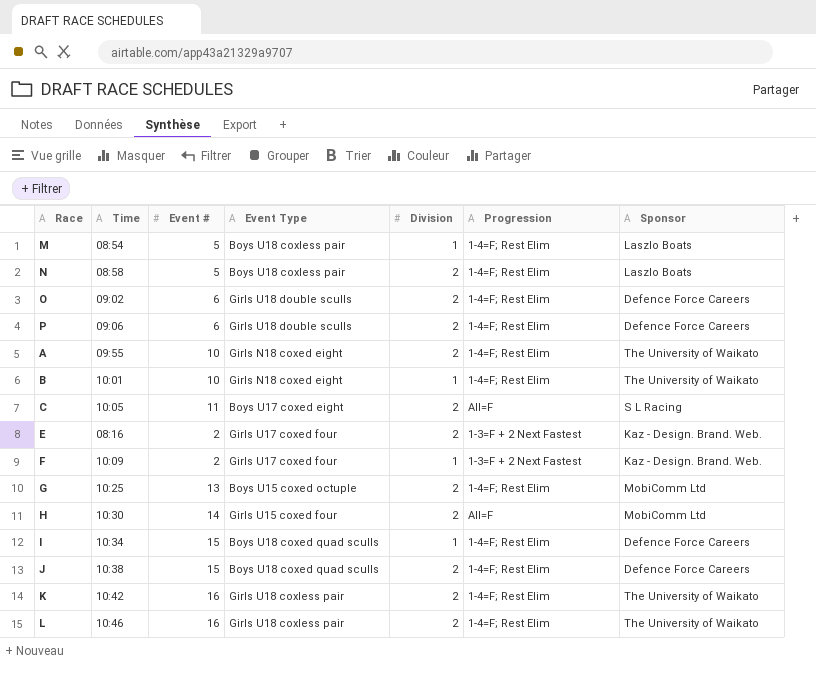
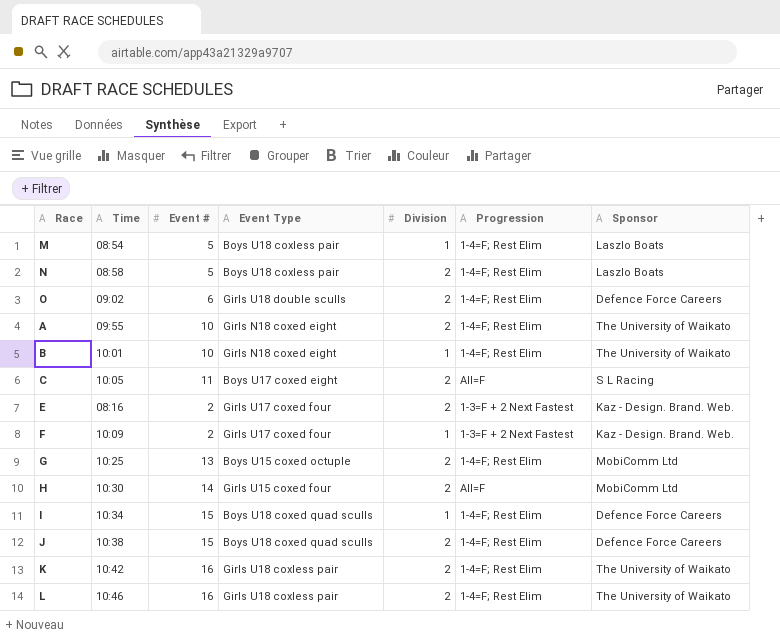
row P: 09:06 | 6 | Girls U18 double sculls | 2 | 1-4=F; Rest Elim | Defence Force Careers -> none

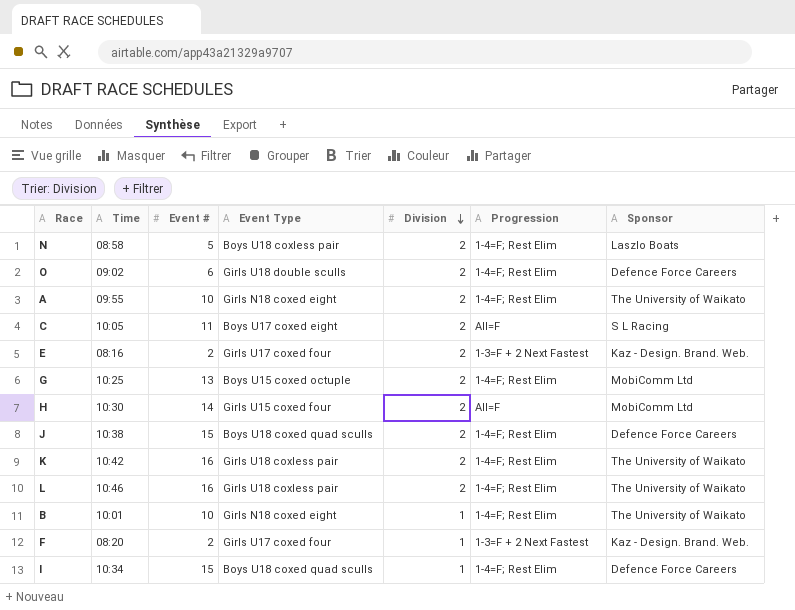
row order: none -> Division descending
row M: 08:54 | 5 | Boys U18 coxless pair | 1 | 1-4=F; Rest Elim | Laszlo Boats -> none
F | Time: 10:09 -> 08:20

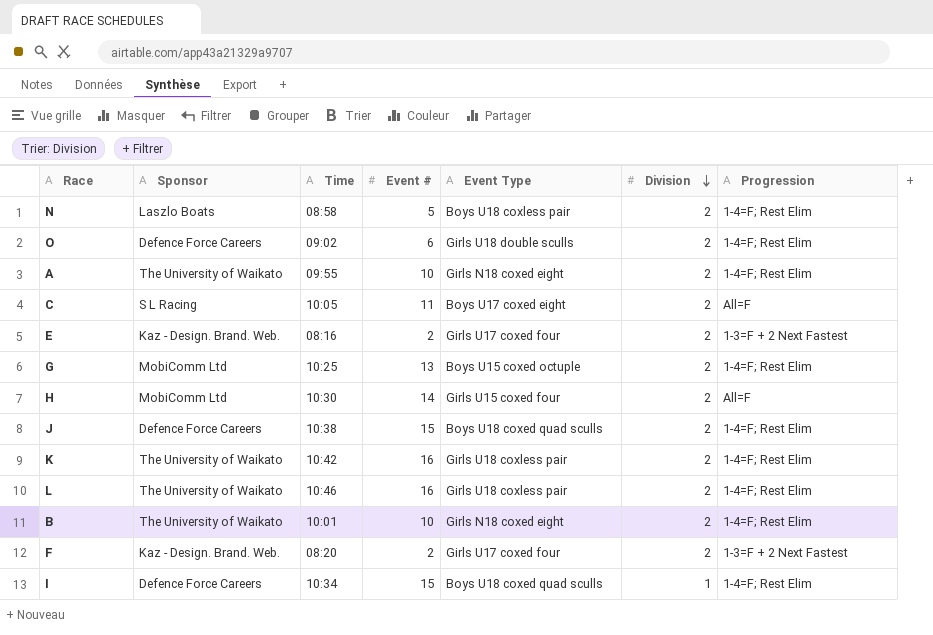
column Sponsor | position: 7 -> 2
B | Division: 1 -> 2
F | Division: 1 -> 2

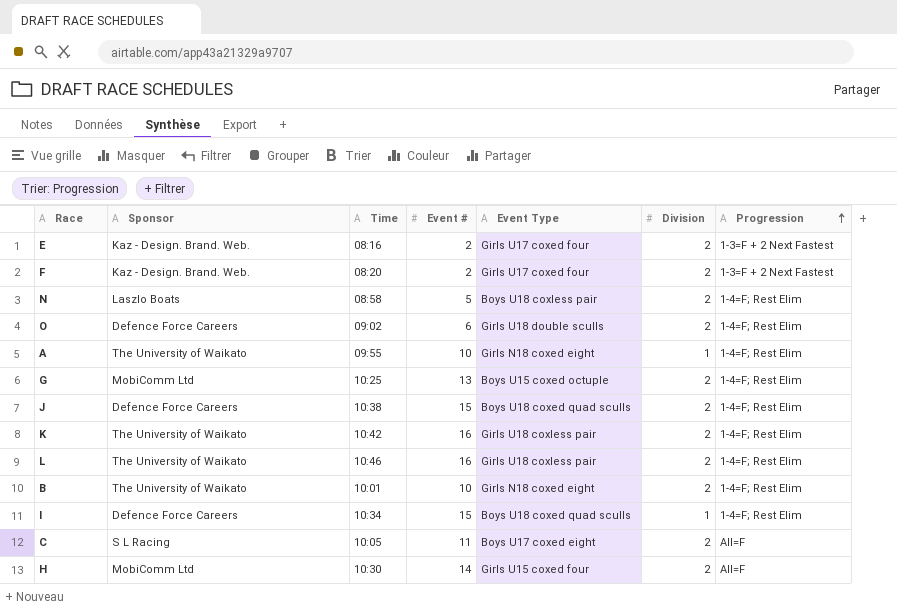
row order: Division descending -> Progression ascending
A | Division: 2 -> 1

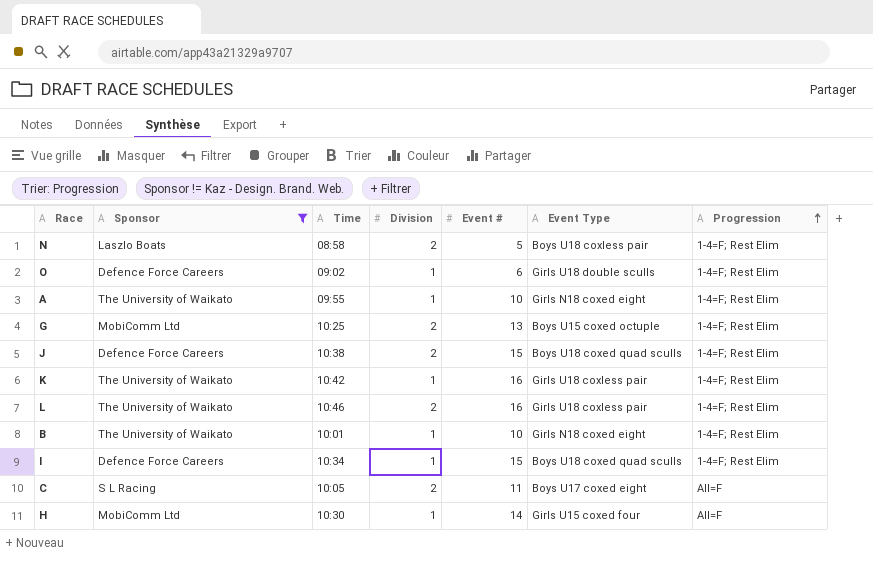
filter: none -> Sponsor != Kaz - Design. Brand. Web.
column Division | position: 6 -> 4
O | Division: 2 -> 1
K | Division: 2 -> 1
B | Division: 2 -> 1
H | Division: 2 -> 1

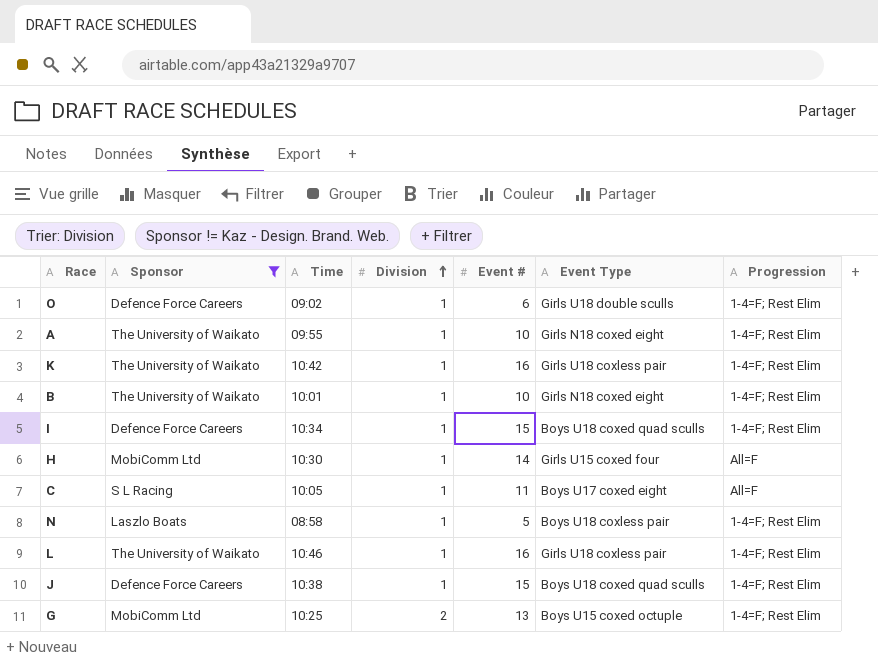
row order: Progression ascending -> Division ascending
C | Division: 2 -> 1
N | Division: 2 -> 1
L | Division: 2 -> 1
J | Division: 2 -> 1

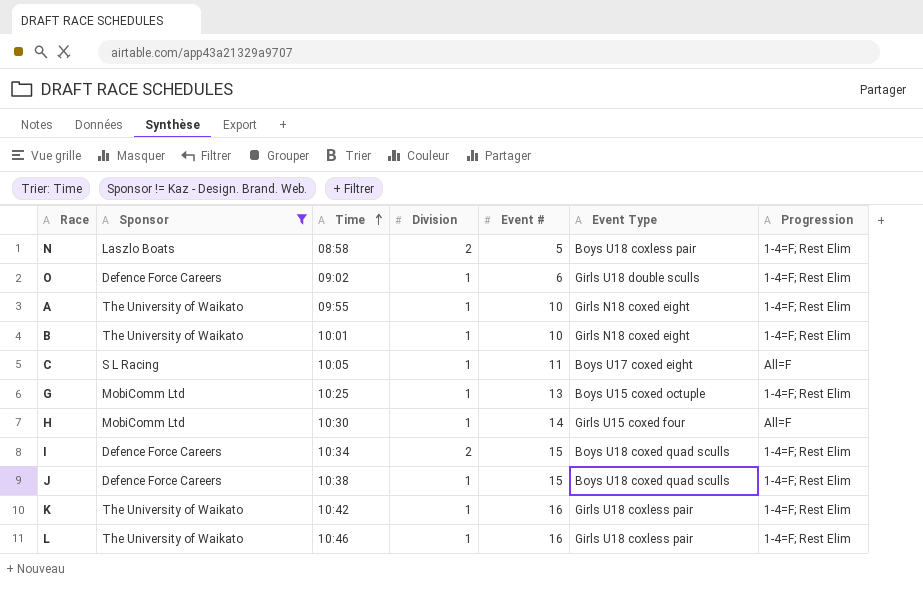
row order: Division ascending -> Time ascending
N | Division: 1 -> 2
G | Division: 2 -> 1
I | Division: 1 -> 2

